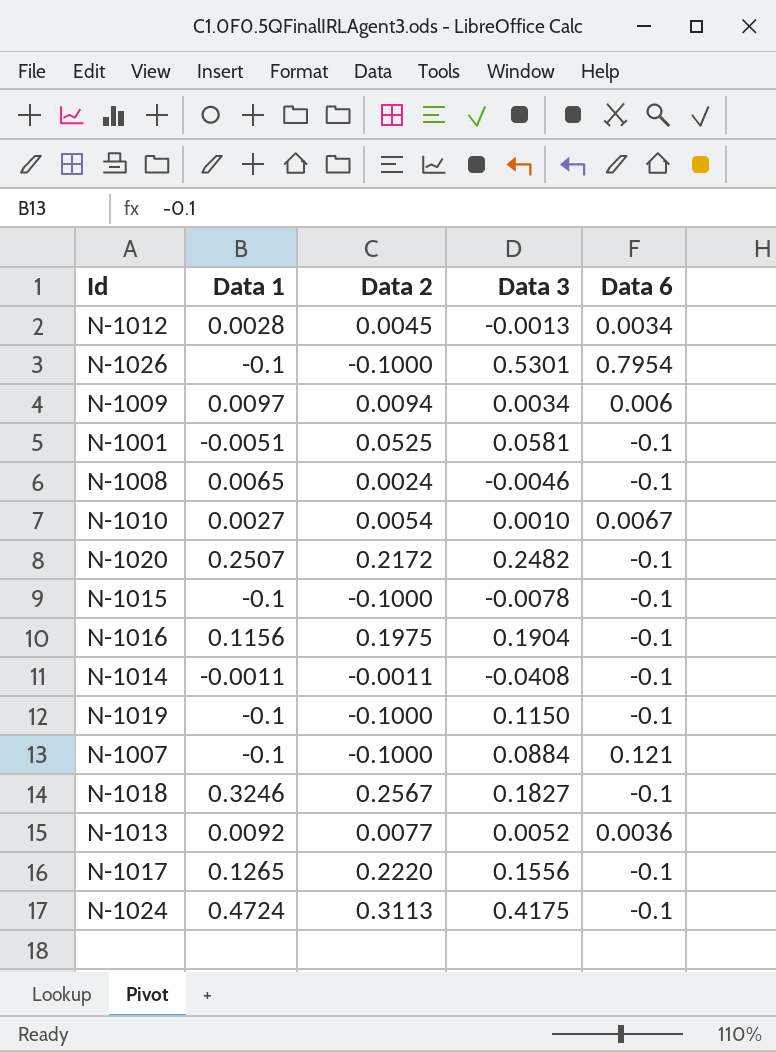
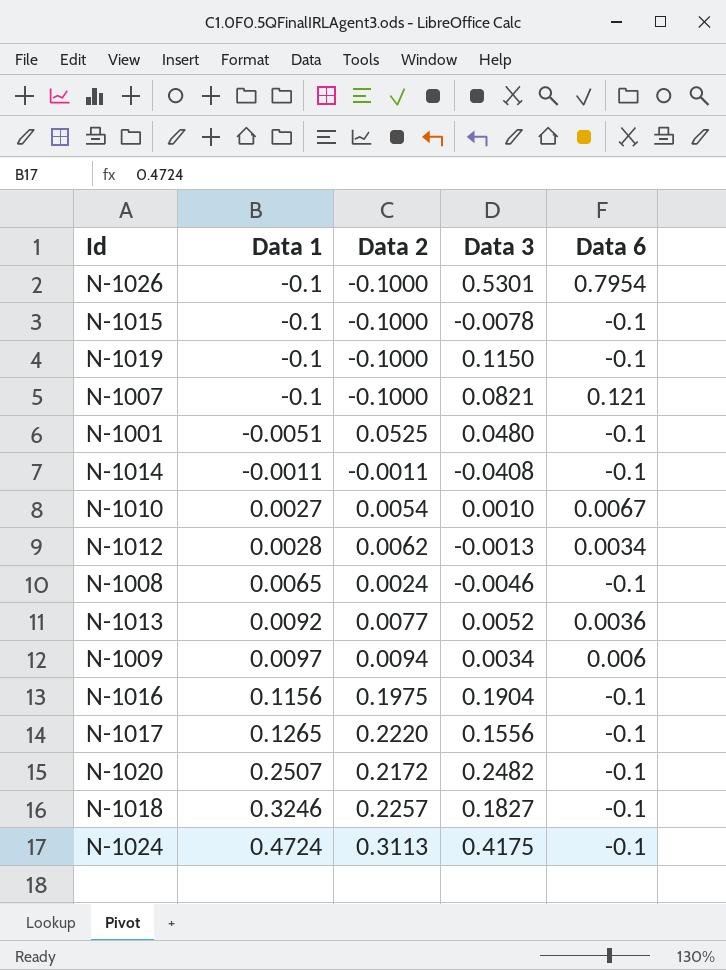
row order: none -> Data 1 ascending
N-1007 | Data 3: 0.0884 -> 0.0821
N-1001 | Data 3: 0.0581 -> 0.0480
N-1012 | Data 2: 0.0045 -> 0.0062
N-1018 | Data 2: 0.2567 -> 0.2257

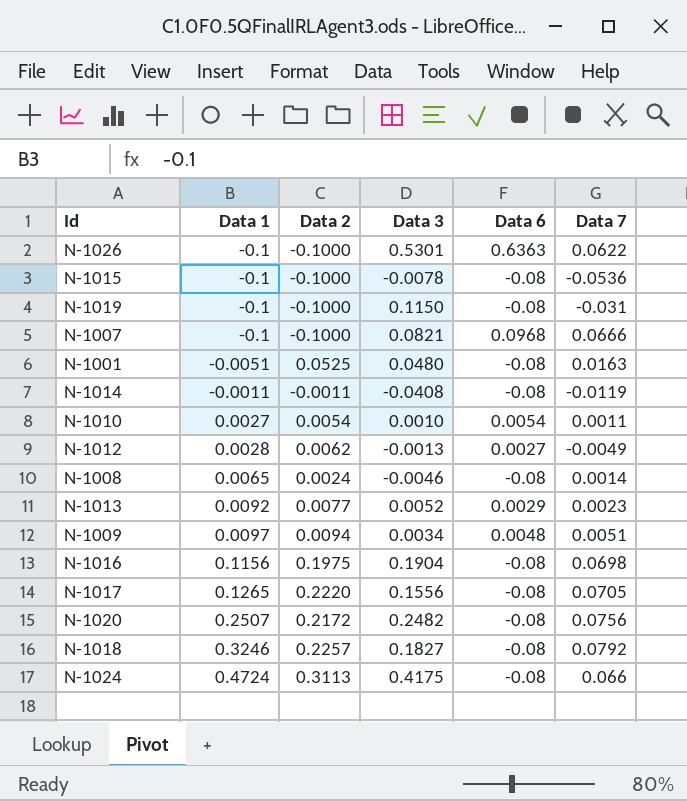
column Data 7 | position: none -> 6
N-1026 | Data 6: 0.7954 -> 0.6363
N-1015 | Data 6: -0.1 -> -0.08
N-1019 | Data 6: -0.1 -> -0.08
N-1007 | Data 6: 0.121 -> 0.0968
N-1001 | Data 6: -0.1 -> -0.08
N-1014 | Data 6: -0.1 -> -0.08
N-1010 | Data 6: 0.0067 -> 0.0054
N-1012 | Data 6: 0.0034 -> 0.0027
N-1008 | Data 6: -0.1 -> -0.08
N-1013 | Data 6: 0.0036 -> 0.0029
N-1009 | Data 6: 0.006 -> 0.0048
N-1016 | Data 6: -0.1 -> -0.08
N-1017 | Data 6: -0.1 -> -0.08
N-1020 | Data 6: -0.1 -> -0.08
N-1018 | Data 6: -0.1 -> -0.08
N-1024 | Data 6: -0.1 -> -0.08

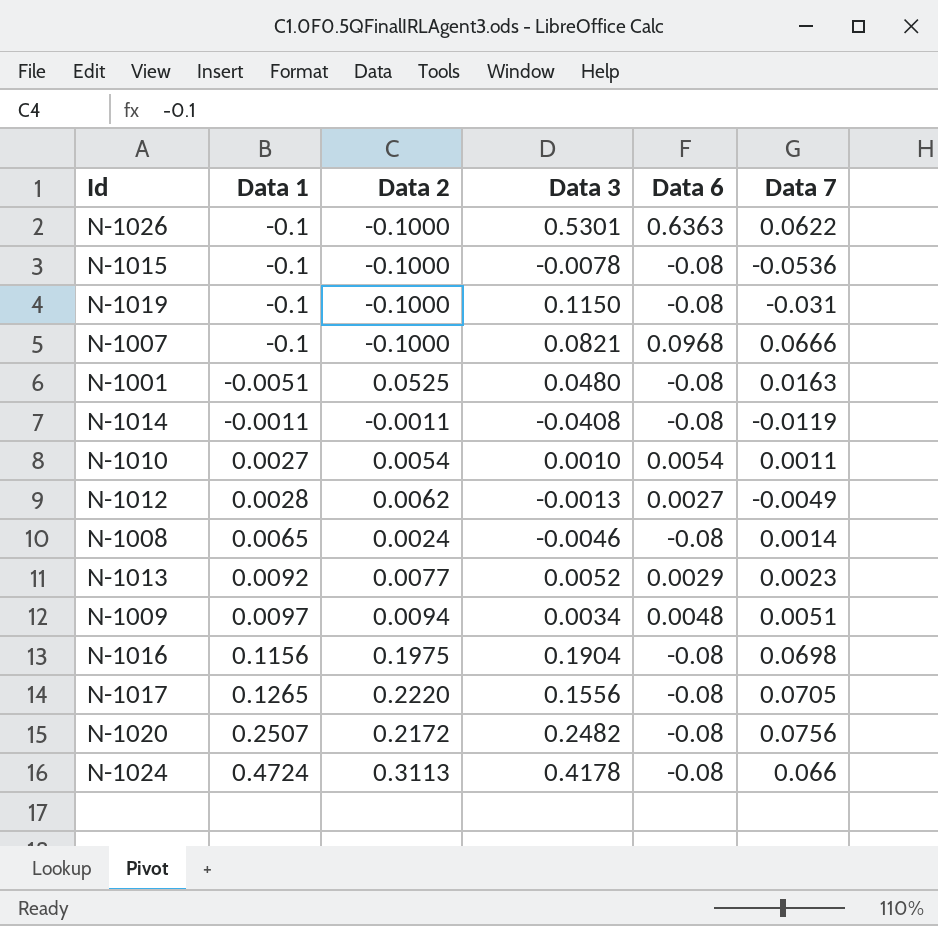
row N-1018: 0.3246 | 0.2257 | 0.1827 | -0.08 | 0.0792 -> none
N-1024 | Data 3: 0.4175 -> 0.4178

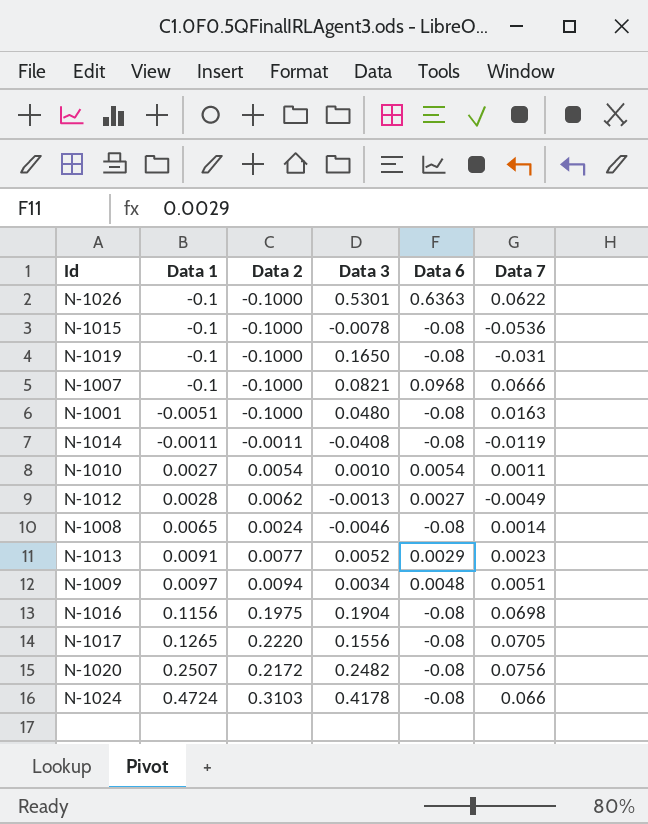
N-1019 | Data 3: 0.1150 -> 0.1650
N-1001 | Data 2: 0.0525 -> -0.1000
N-1013 | Data 1: 0.0092 -> 0.0091
N-1024 | Data 2: 0.3113 -> 0.3103

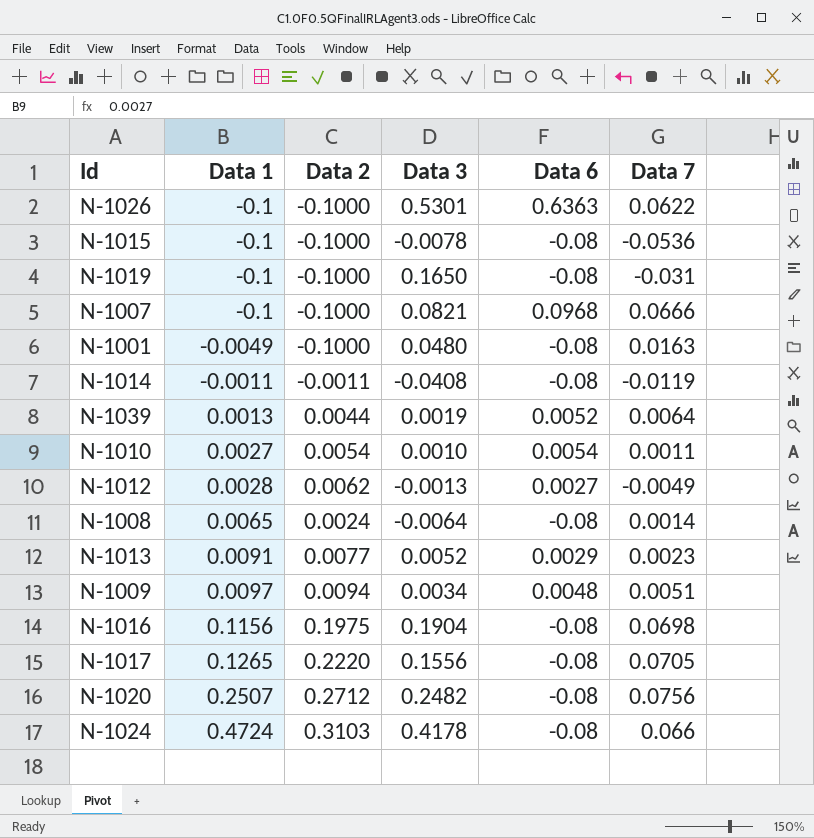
N-1001 | Data 1: -0.0051 -> -0.0049
row N-1039: none -> 0.0013 | 0.0044 | 0.0019 | 0.0052 | 0.0064
N-1008 | Data 3: -0.0046 -> -0.0064
N-1020 | Data 2: 0.2172 -> 0.2712

